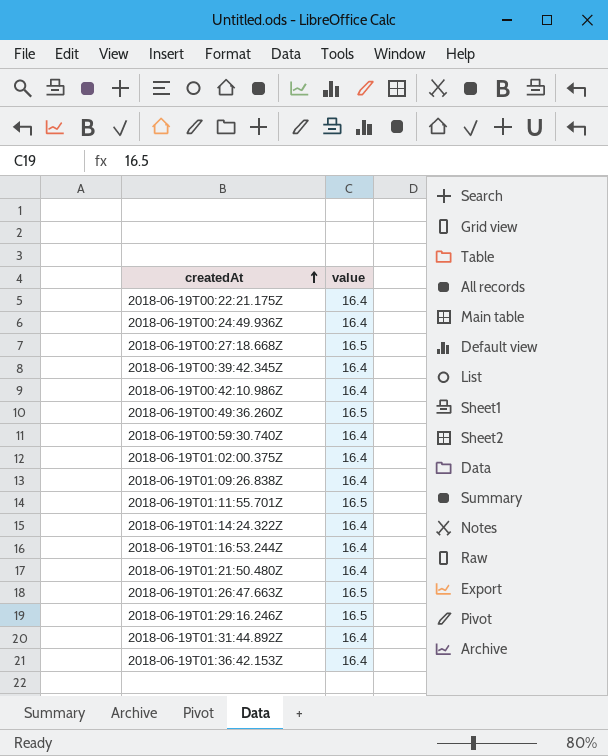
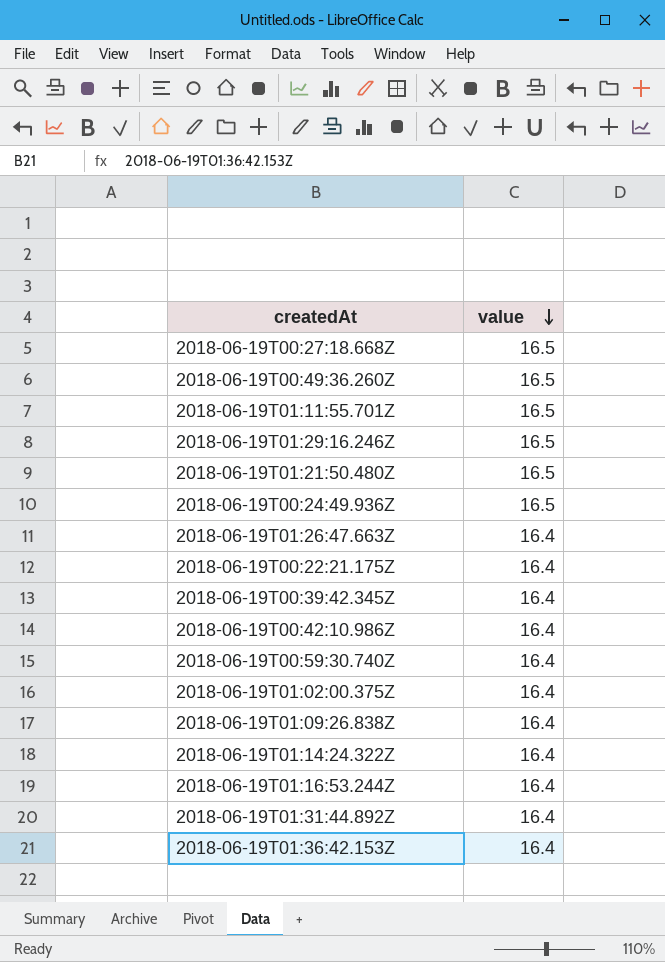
row order: createdAt ascending -> value descending
2018-06-19T01:21:50.480Z | value: 16.4 -> 16.5
2018-06-19T00:24:49.936Z | value: 16.4 -> 16.5
2018-06-19T01:26:47.663Z | value: 16.5 -> 16.4

